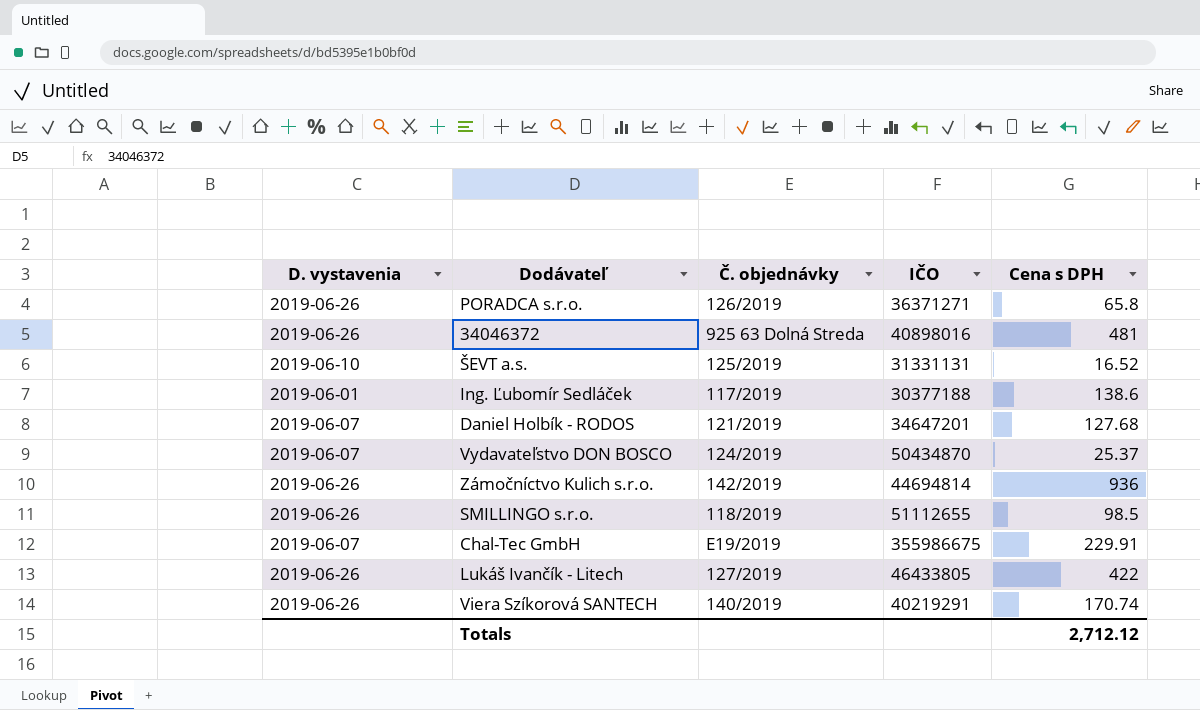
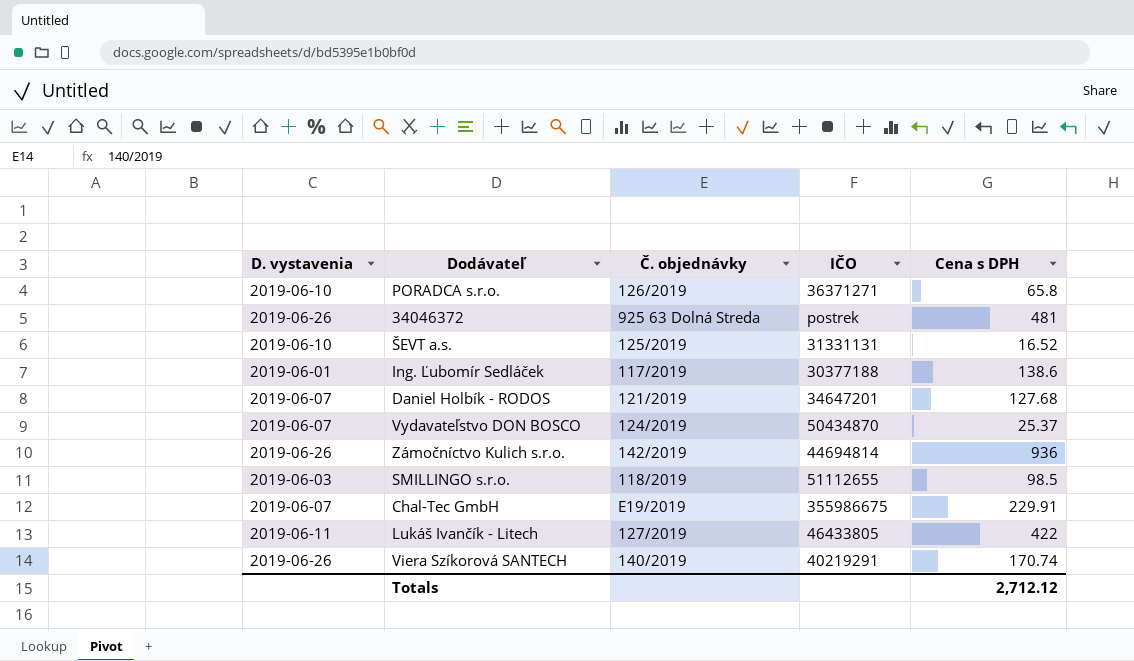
PORADCA s.r.o. | D. vystavenia: 2019-06-26 -> 2019-06-10
34046372 | IČO: 40898016 -> postrek
SMILLINGO s.r.o. | D. vystavenia: 2019-06-26 -> 2019-06-03
Lukáš Ivančík - Litech | D. vystavenia: 2019-06-26 -> 2019-06-11

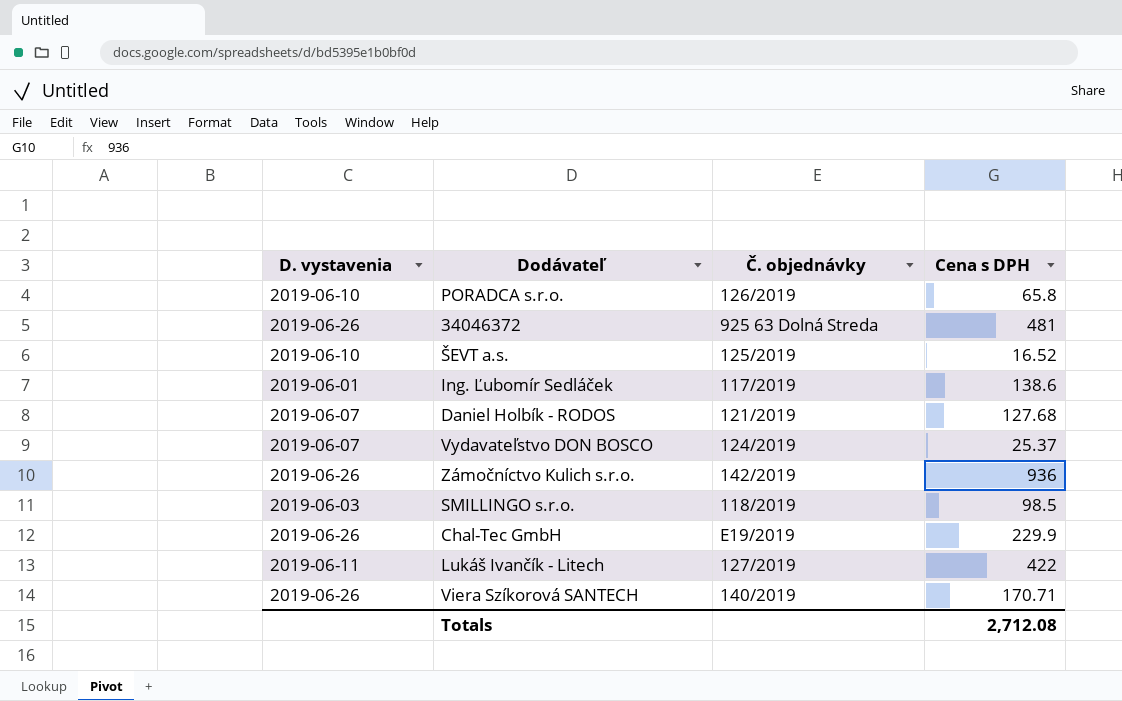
column IČO | position: 4 -> none
Chal-Tec GmbH | D. vystavenia: 2019-06-07 -> 2019-06-26
Chal-Tec GmbH | Cena s DPH: 229.91 -> 229.9
Viera Szíkorová SANTECH | Cena s DPH: 170.74 -> 170.71
Totals | Cena s DPH: 2,712.12 -> 2,712.08

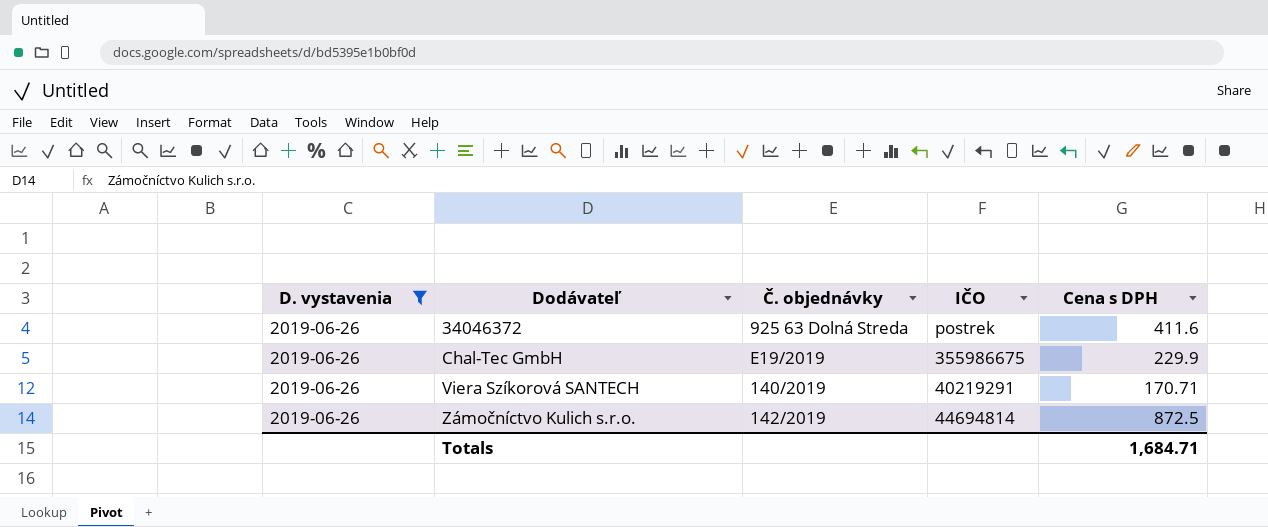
filter: none -> D. vystavenia = 2019-06-26
row order: none -> Dodávateľ ascending
column IČO | position: none -> 4
34046372 | Cena s DPH: 481 -> 411.6
Zámočníctvo Kulich s.r.o. | Cena s DPH: 936 -> 872.5
Totals | Cena s DPH: 2,712.08 -> 1,684.71

